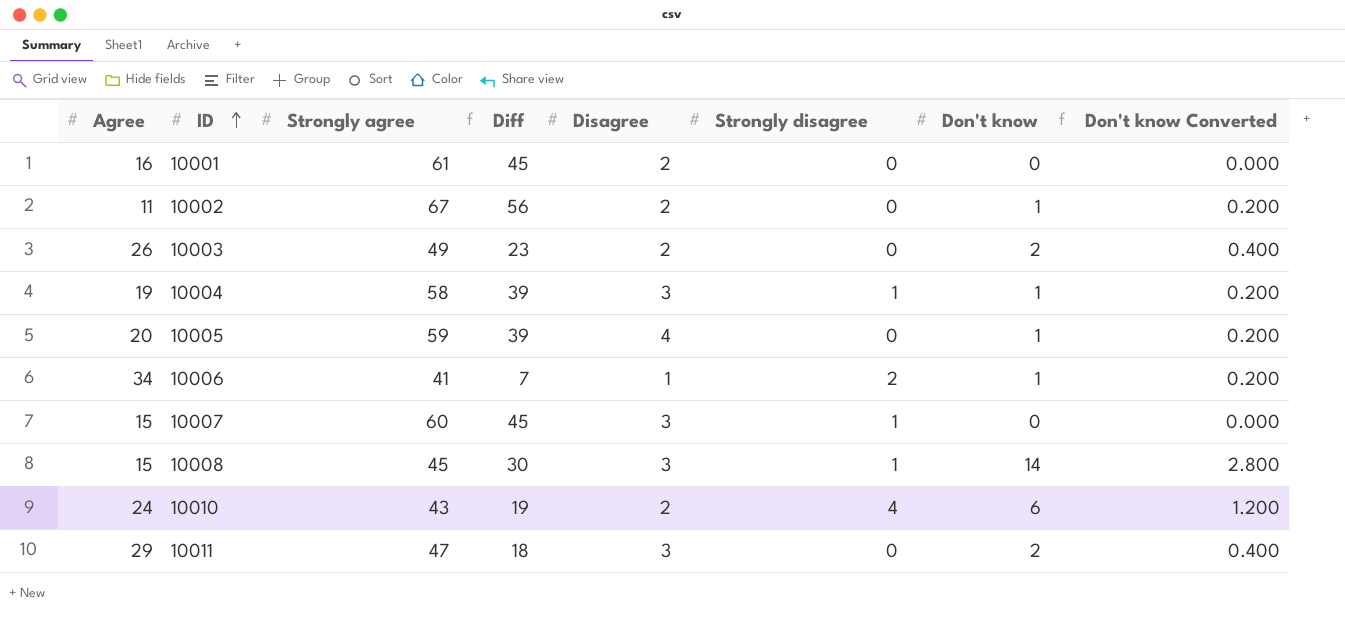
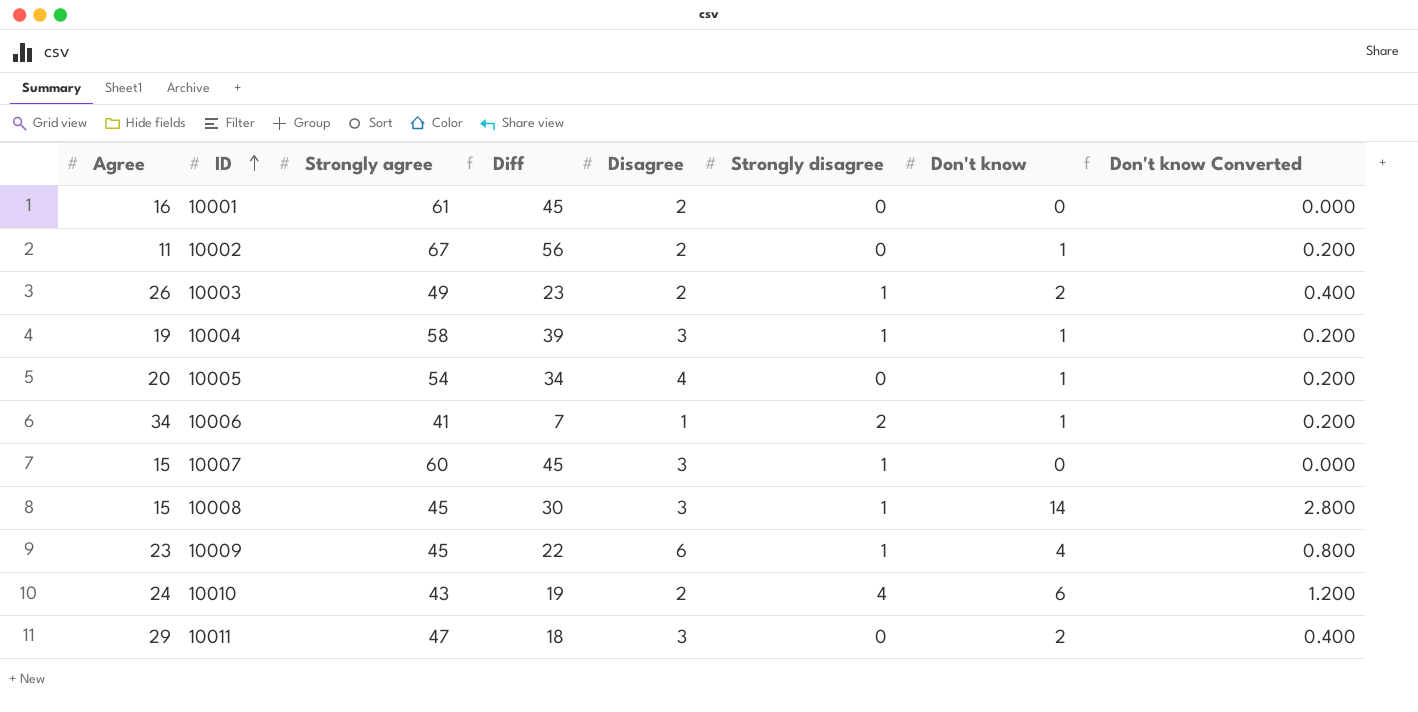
10003 | Strongly disagree: 0 -> 1
10005 | Strongly agree: 59 -> 54
10005 | Diff: 39 -> 34
row 10009: none -> 23 | 45 | 22 | 6 | 1 | 4 | 0.800

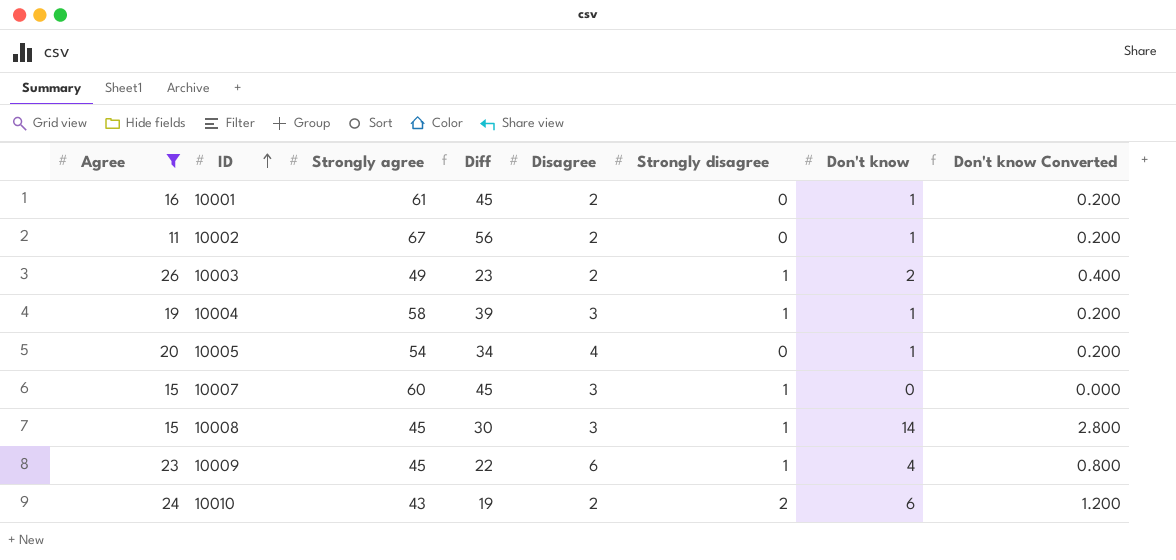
filter: none -> Agree <= 26
10001 | Don't know: 0 -> 1
10001 | Don't know Converted: 0.000 -> 0.200
10010 | Strongly disagree: 4 -> 2

